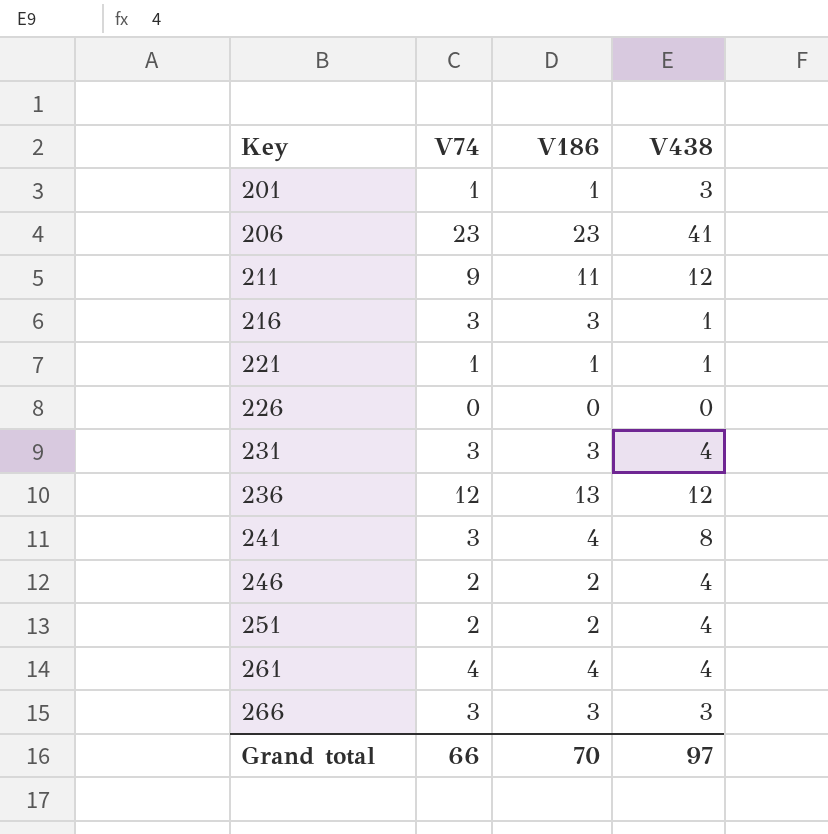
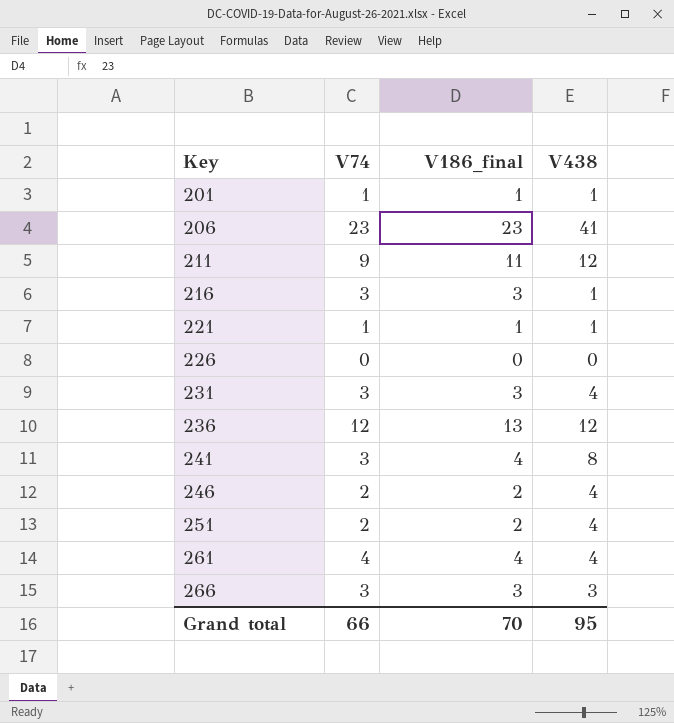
column name: V186 -> V186_final
201 | V438: 3 -> 1
Grand total | V438: 97 -> 95

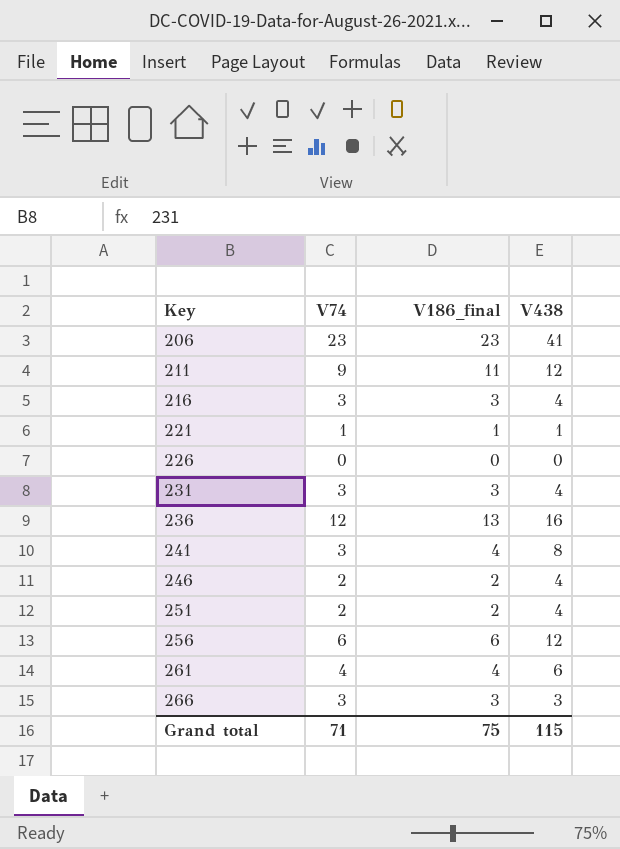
row 201: 1 | 1 | 1 -> none
216 | V438: 1 -> 4
236 | V438: 12 -> 16
row 256: none -> 6 | 6 | 12
261 | V438: 4 -> 6
Grand total | V74: 66 -> 71
Grand total | V186_final: 70 -> 75
Grand total | V438: 95 -> 115

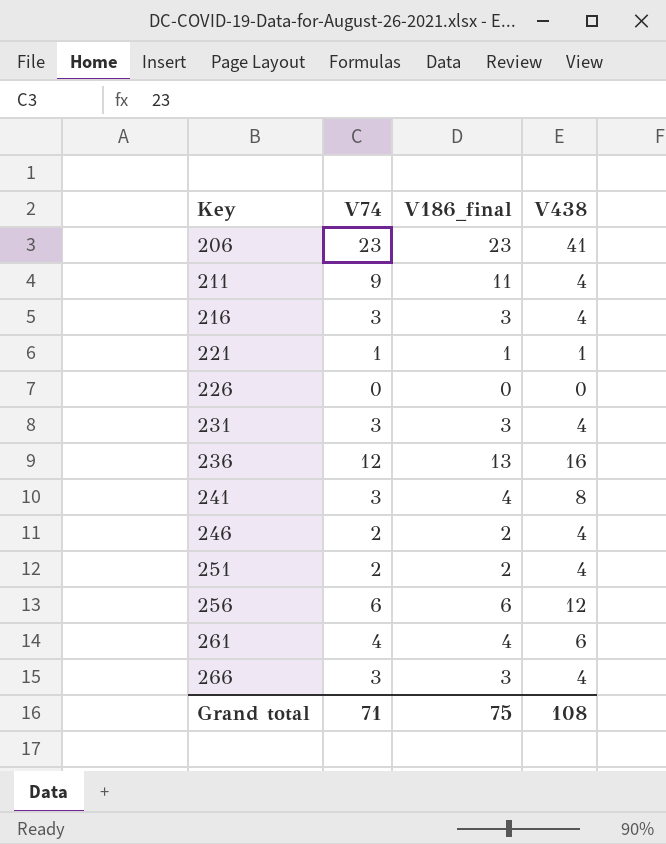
211 | V438: 12 -> 4
266 | V438: 3 -> 4
Grand total | V438: 115 -> 108

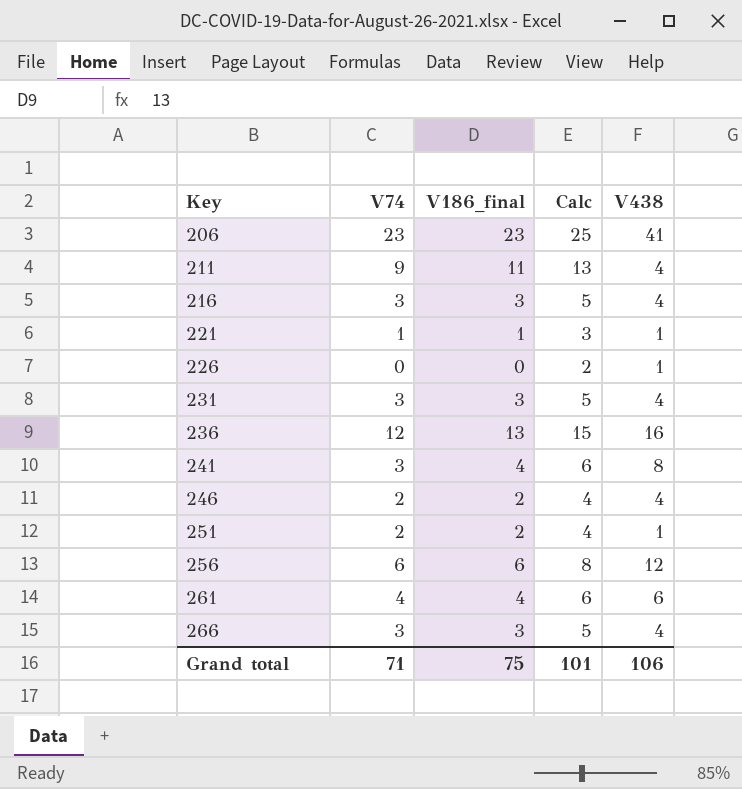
column Calc | formula: none -> [V186_final] + 2
226 | V438: 0 -> 1
251 | V438: 4 -> 1
Grand total | V438: 108 -> 106

